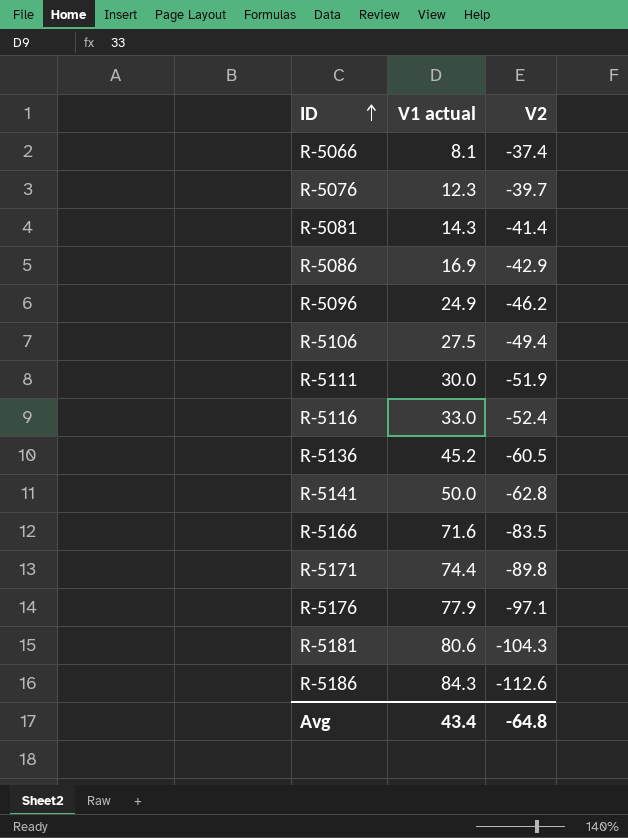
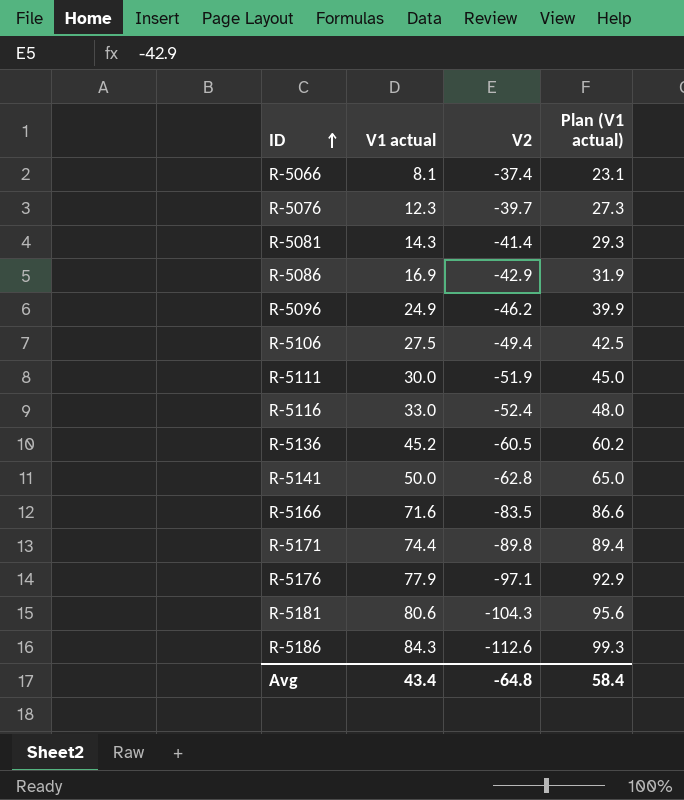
column Plan (V1 actual) | formula: none -> [V1 actual] + 15

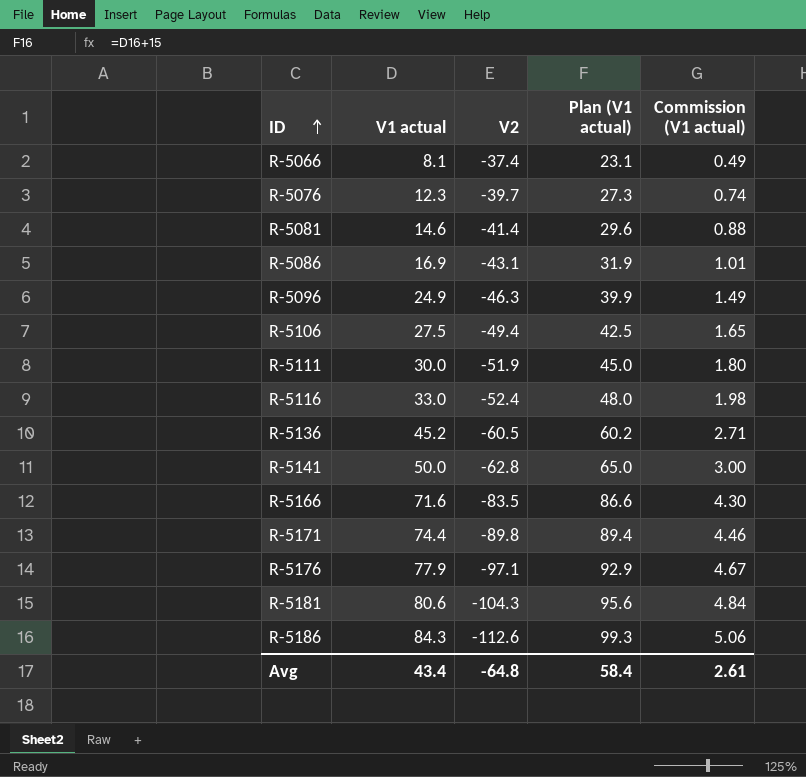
column Commission (V1 actual) | formula: none -> [V1 actual] * 0.06
R-5081 | V1 actual: 14.3 -> 14.6
R-5081 | Plan (V1 actual): 29.3 -> 29.6
R-5086 | V2: -42.9 -> -43.1
R-5096 | V2: -46.2 -> -46.3

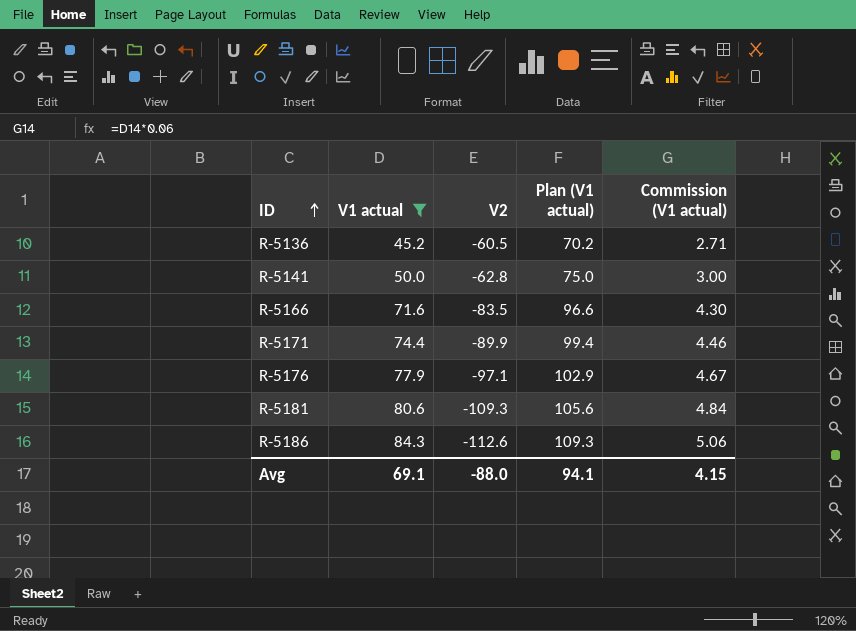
filter: none -> V1 actual >= 45.2
column Plan (V1 actual) | formula: [V1 actual] + 15 -> [V1 actual] + 25
R-5171 | V2: -89.8 -> -89.9
R-5181 | V2: -104.3 -> -109.3
Avg | V1 actual: 43.4 -> 69.1
Avg | V2: -64.8 -> -88.0
Avg | Plan (V1 actual): 58.4 -> 94.1
Avg | Commission (V1 actual): 2.61 -> 4.15

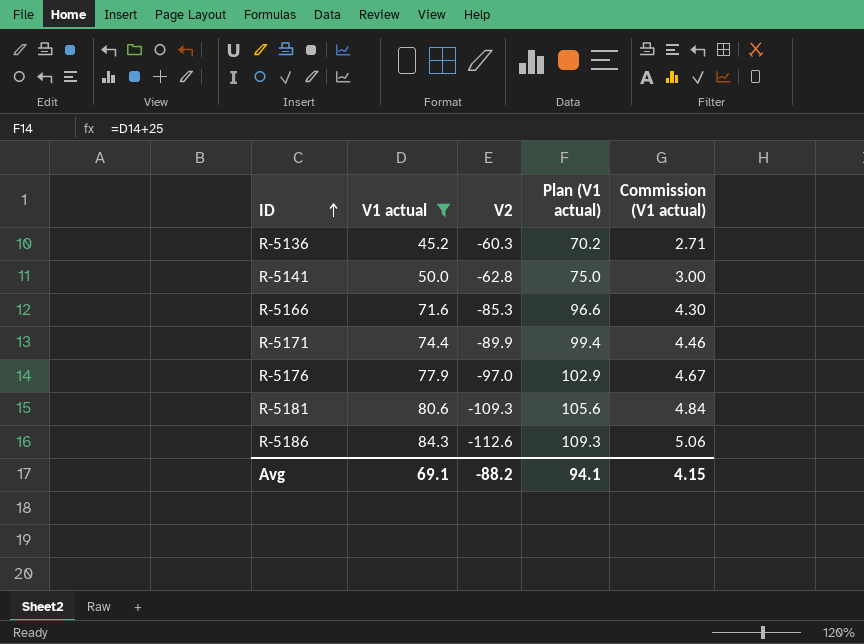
R-5136 | V2: -60.5 -> -60.3
R-5166 | V2: -83.5 -> -85.3
R-5176 | V2: -97.1 -> -97.0
Avg | V2: -88.0 -> -88.2

